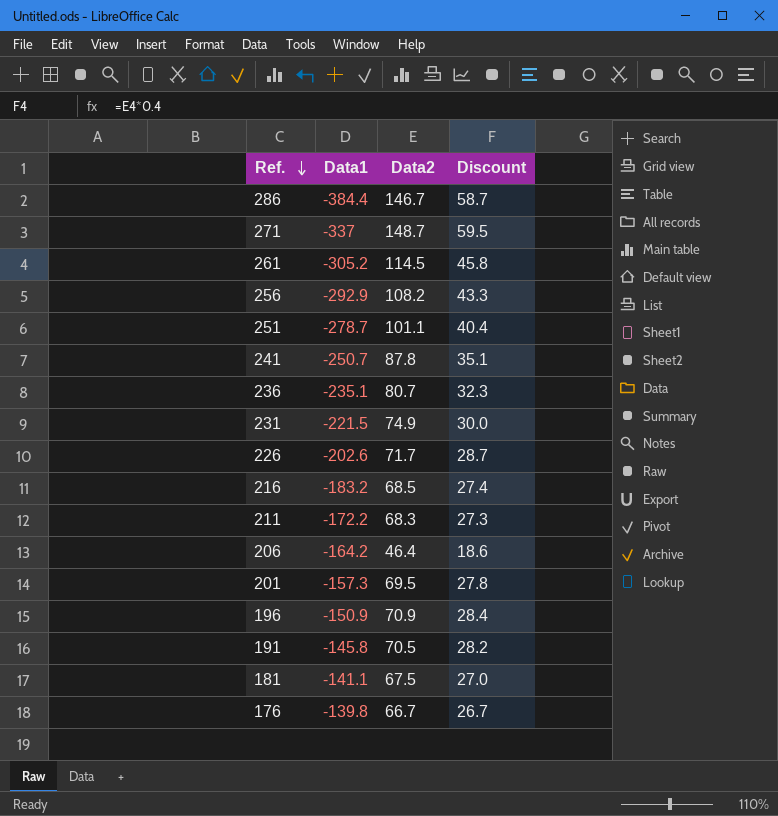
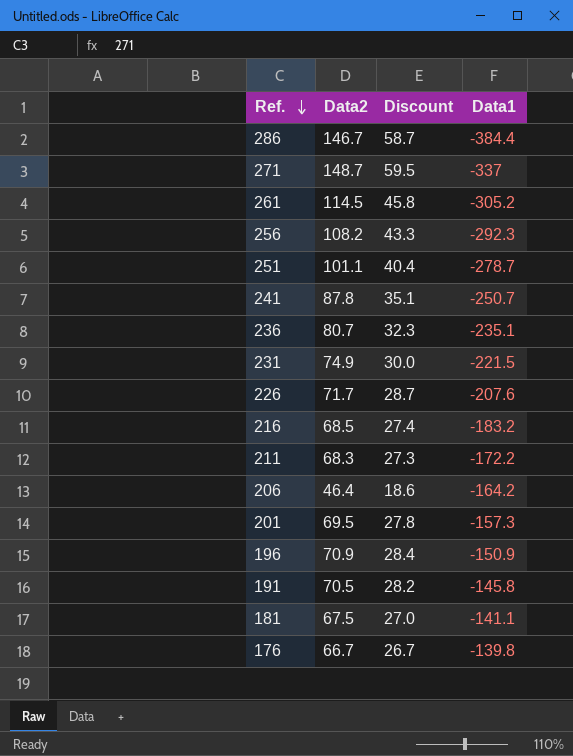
column Data1 | position: 2 -> 4
256 | Data1: -292.9 -> -292.3
226 | Data1: -202.6 -> -207.6

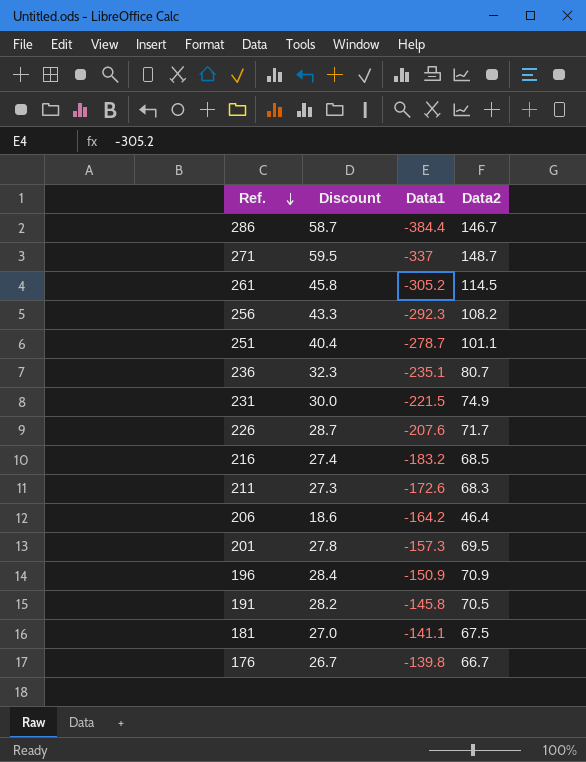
column Data2 | position: 2 -> 4
row 241: 87.8 | 35.1 | -250.7 -> none
211 | Data1: -172.2 -> -172.6

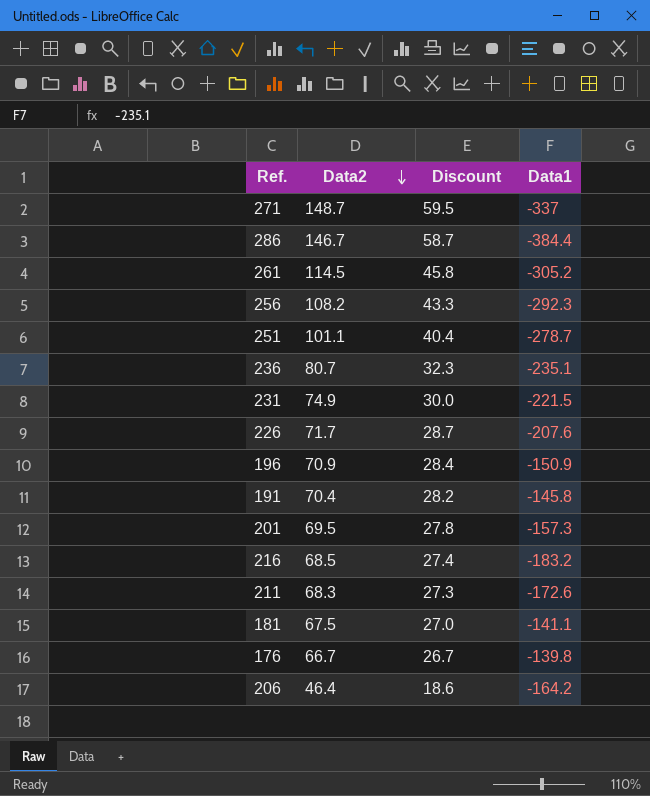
row order: Ref. descending -> Data2 descending
column Data2 | position: 4 -> 2
191 | Data2: 70.5 -> 70.4

